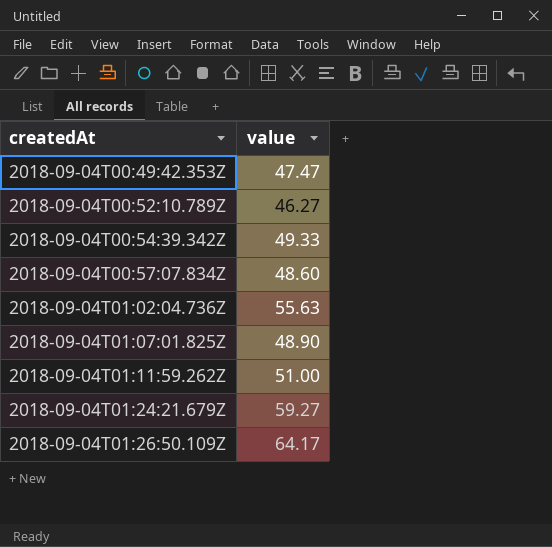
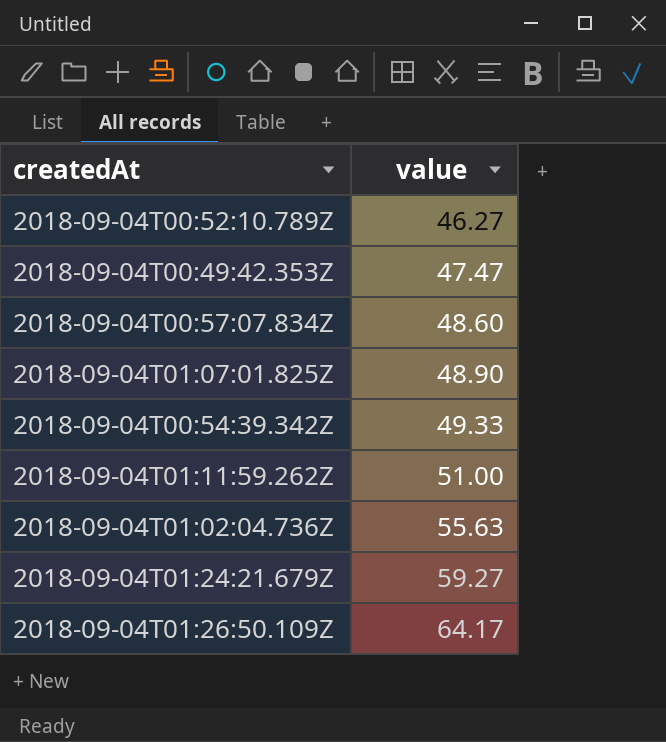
row order: createdAt ascending -> value ascending

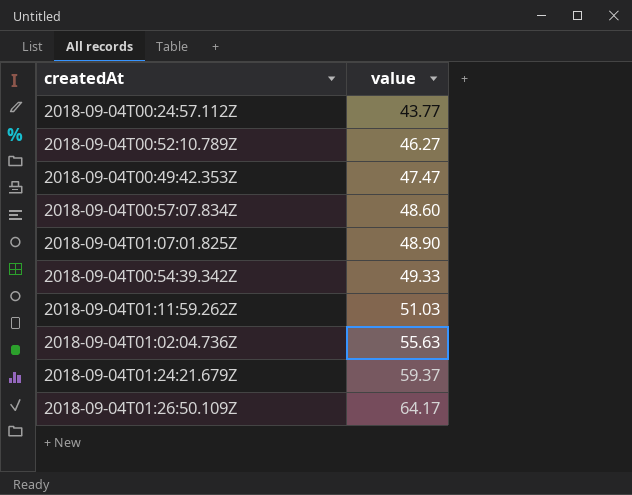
row 2018-09-04T00:24:57.112Z: none -> 43.77
2018-09-04T01:11:59.262Z | value: 51.00 -> 51.03
2018-09-04T01:24:21.679Z | value: 59.27 -> 59.37

